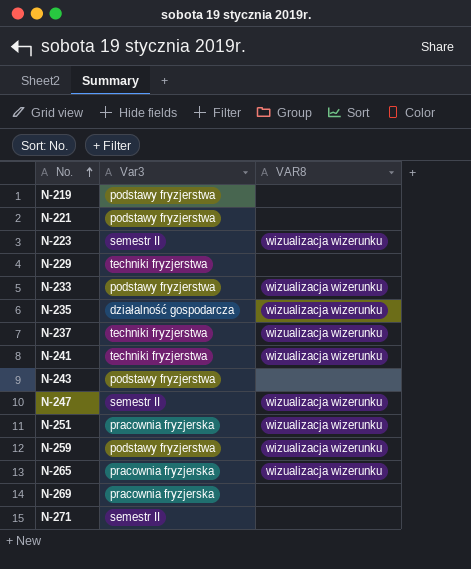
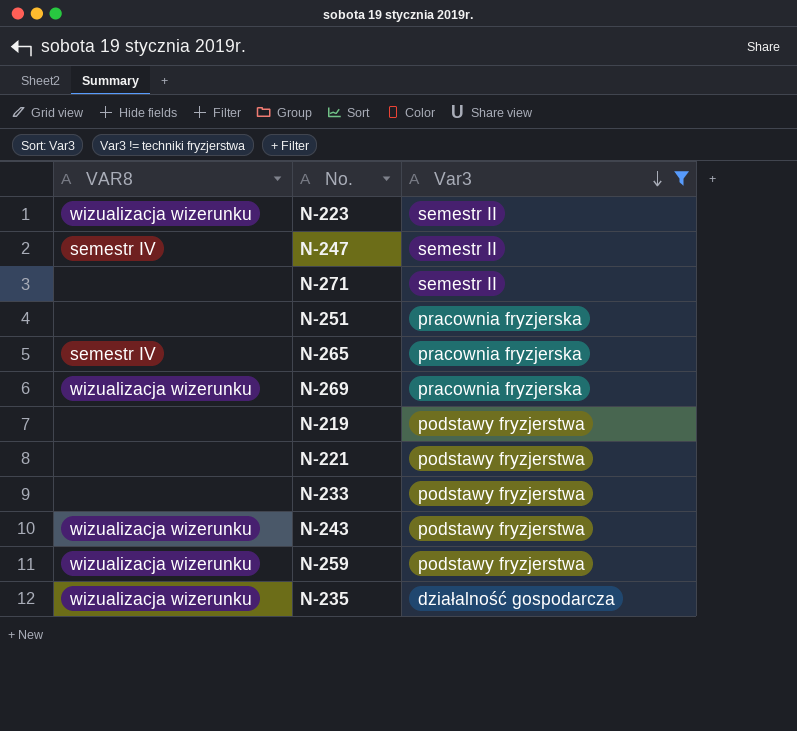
filter: none -> Var3 != techniki fryzjerstwa
row order: No. ascending -> Var3 descending
column VAR8 | position: 3 -> 1
N-247 | VAR8: wizualizacja wizerunku -> semestr IV
N-251 | VAR8: wizualizacja wizerunku -> none
N-265 | VAR8: wizualizacja wizerunku -> semestr IV
N-269 | VAR8: none -> wizualizacja wizerunku
N-233 | VAR8: wizualizacja wizerunku -> none
N-243 | VAR8: none -> wizualizacja wizerunku

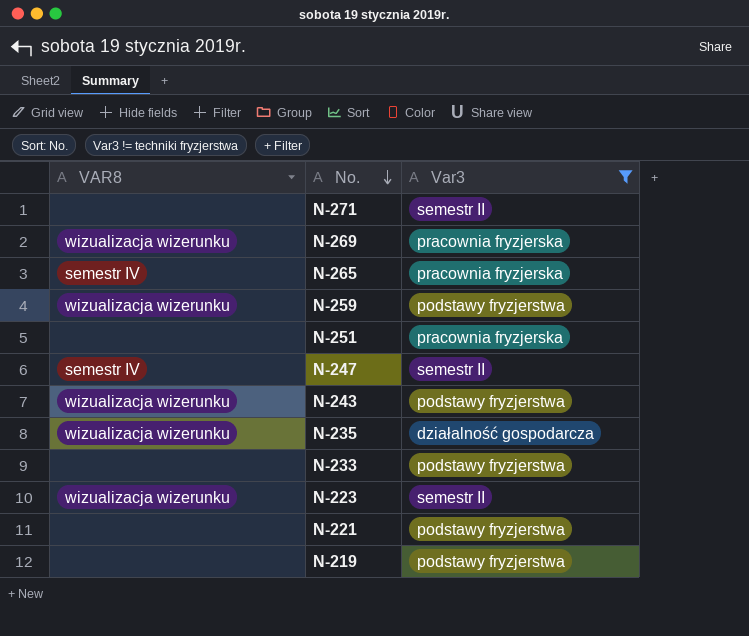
row order: Var3 descending -> No. descending

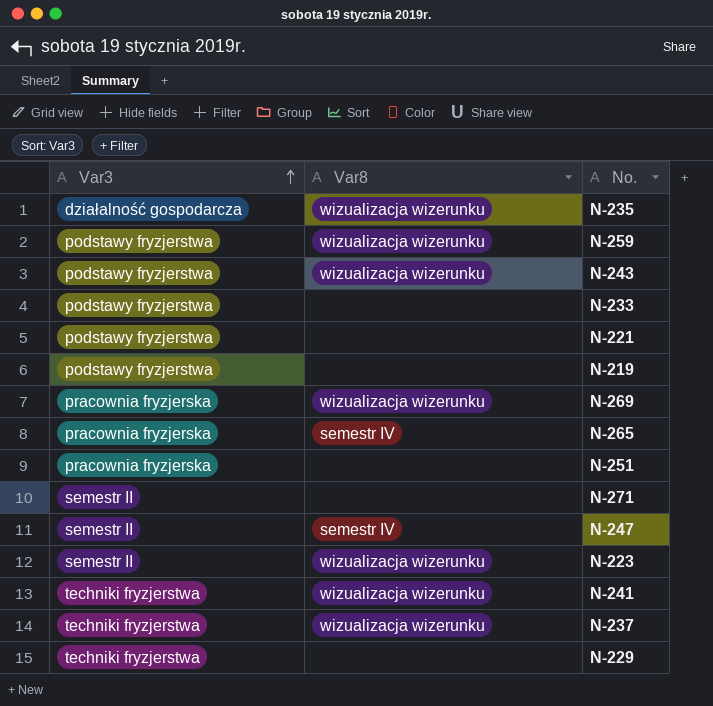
filter: Var3 != techniki fryzjerstwa -> none
row order: No. descending -> Var3 ascending
column Var3 | position: 3 -> 1
column name: VAR8 -> Var8

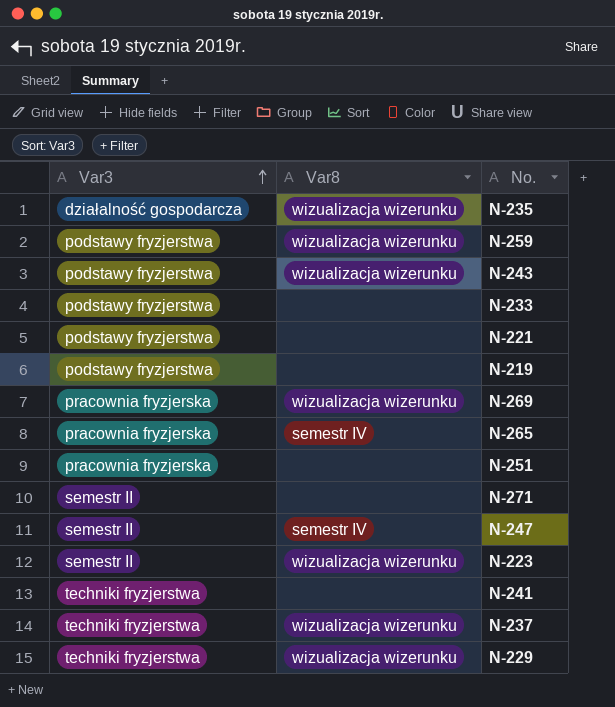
N-241 | Var8: wizualizacja wizerunku -> none
N-229 | Var8: none -> wizualizacja wizerunku

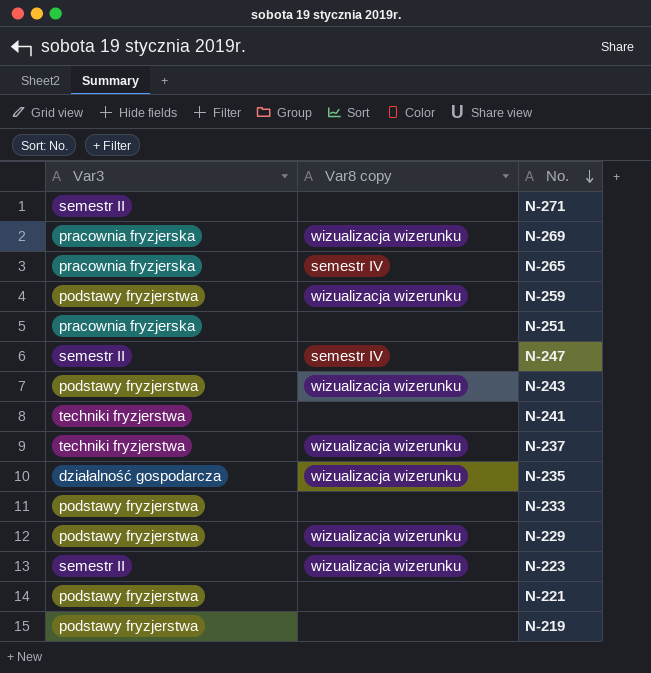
row order: Var3 ascending -> No. descending
column name: Var8 -> Var8 copy
N-229 | Var3: techniki fryzjerstwa -> podstawy fryzjerstwa

